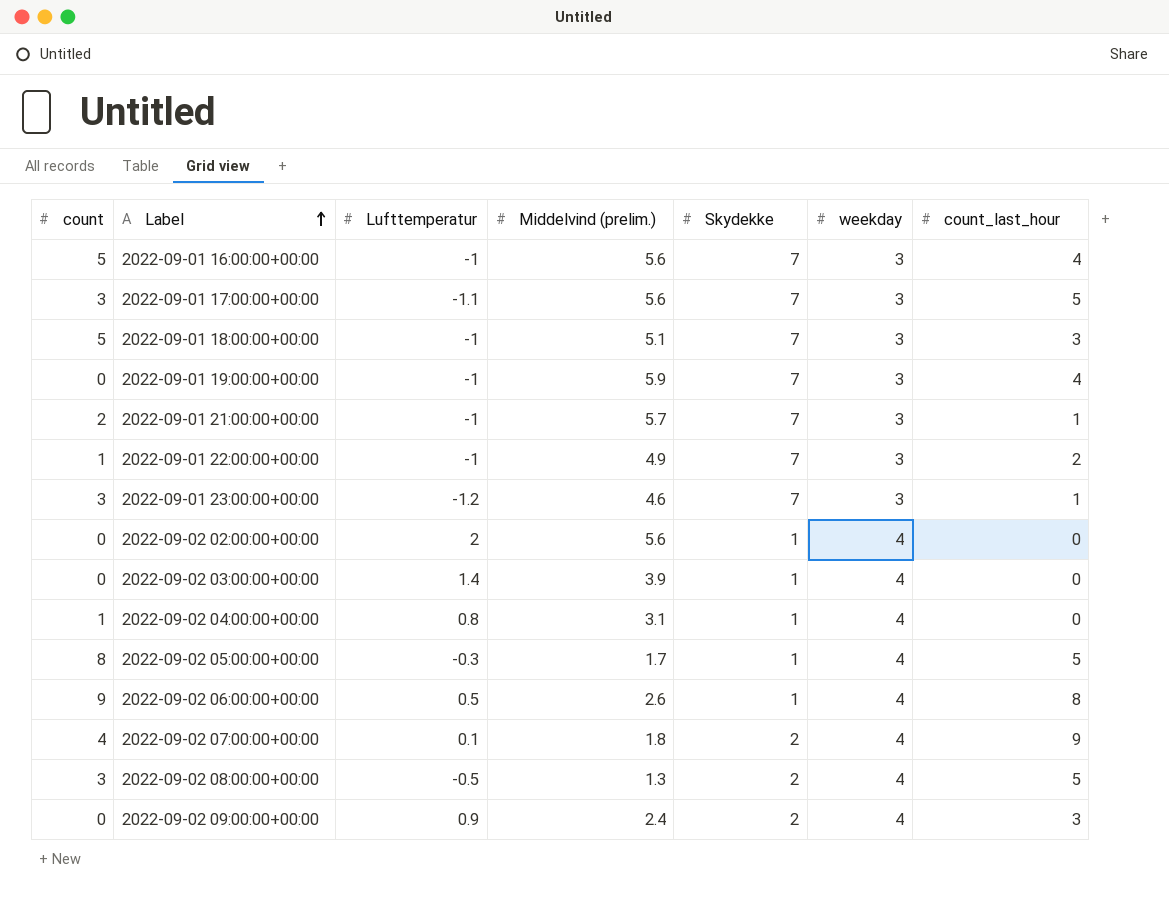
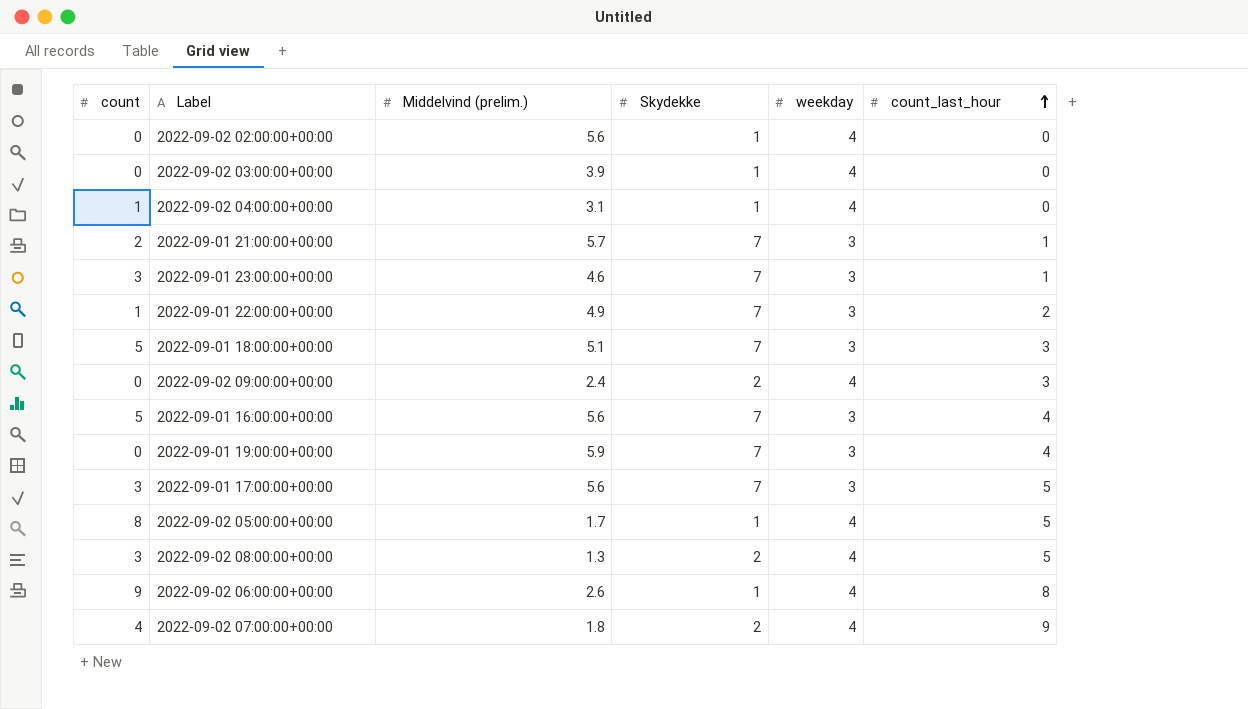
row order: Label ascending -> count_last_hour ascending
column Lufttemperatur | position: 3 -> none

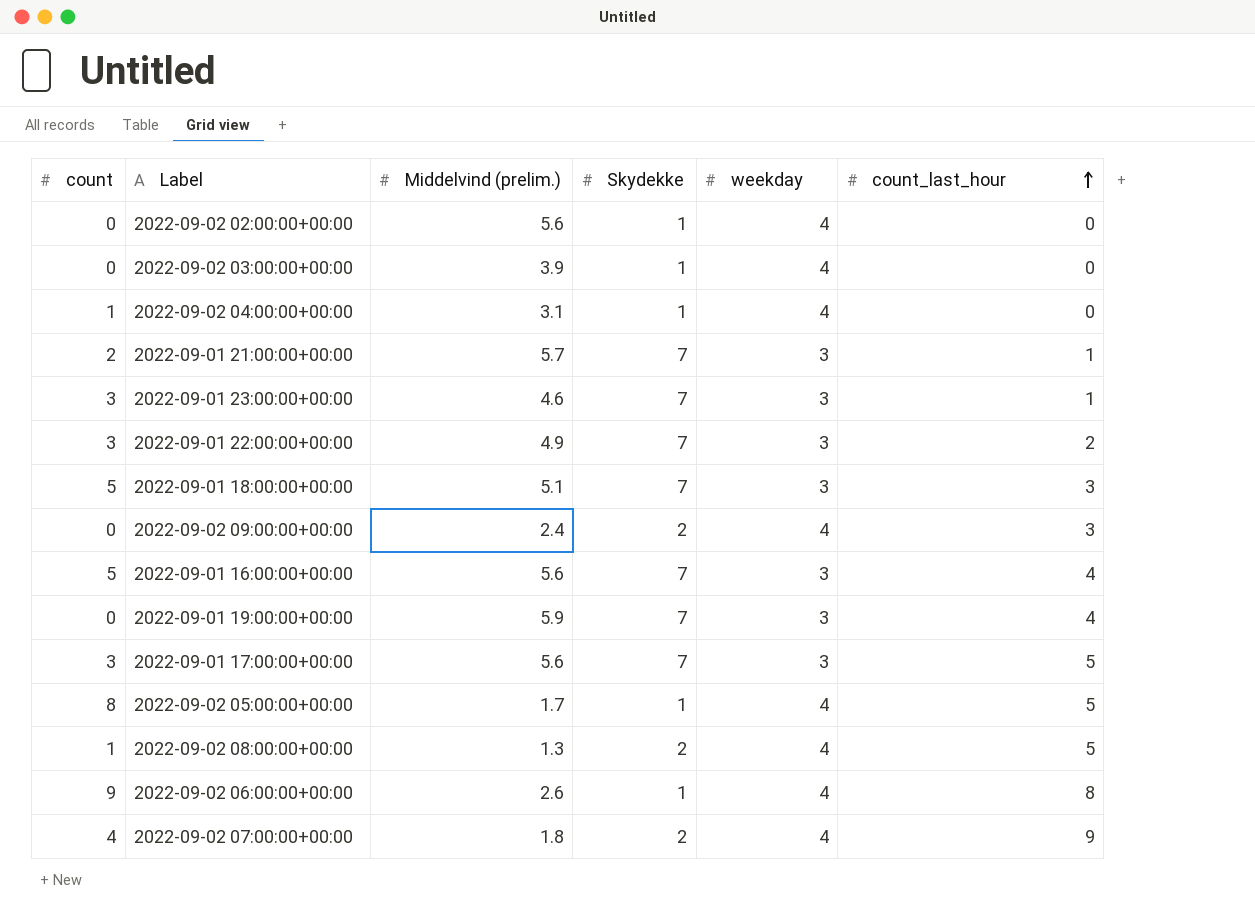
2022-09-01 22:00:00+00:00 | count: 1 -> 3
2022-09-02 08:00:00+00:00 | count: 3 -> 1

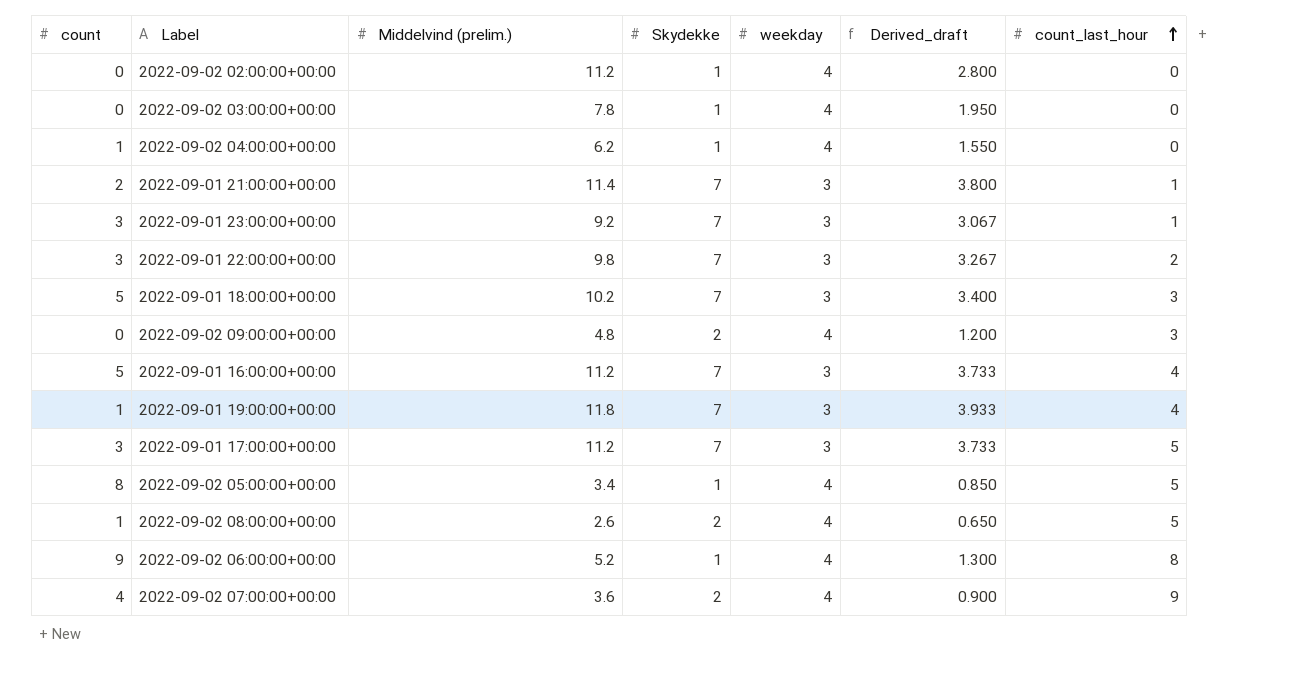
column Derived_draft | formula: none -> [Middelvind (prelim.)] / [weekday]
2022-09-02 02:00:00+00:00 | Middelvind (prelim.): 5.6 -> 11.2
2022-09-02 03:00:00+00:00 | Middelvind (prelim.): 3.9 -> 7.8
2022-09-02 04:00:00+00:00 | Middelvind (prelim.): 3.1 -> 6.2
2022-09-01 21:00:00+00:00 | Middelvind (prelim.): 5.7 -> 11.4
2022-09-01 23:00:00+00:00 | Middelvind (prelim.): 4.6 -> 9.2
2022-09-01 22:00:00+00:00 | Middelvind (prelim.): 4.9 -> 9.8
2022-09-01 18:00:00+00:00 | Middelvind (prelim.): 5.1 -> 10.2
2022-09-02 09:00:00+00:00 | Middelvind (prelim.): 2.4 -> 4.8
2022-09-01 16:00:00+00:00 | Middelvind (prelim.): 5.6 -> 11.2
2022-09-01 19:00:00+00:00 | count: 0 -> 1
2022-09-01 19:00:00+00:00 | Middelvind (prelim.): 5.9 -> 11.8
2022-09-01 17:00:00+00:00 | Middelvind (prelim.): 5.6 -> 11.2
2022-09-02 05:00:00+00:00 | Middelvind (prelim.): 1.7 -> 3.4
2022-09-02 08:00:00+00:00 | Middelvind (prelim.): 1.3 -> 2.6
2022-09-02 06:00:00+00:00 | Middelvind (prelim.): 2.6 -> 5.2
2022-09-02 07:00:00+00:00 | Middelvind (prelim.): 1.8 -> 3.6

